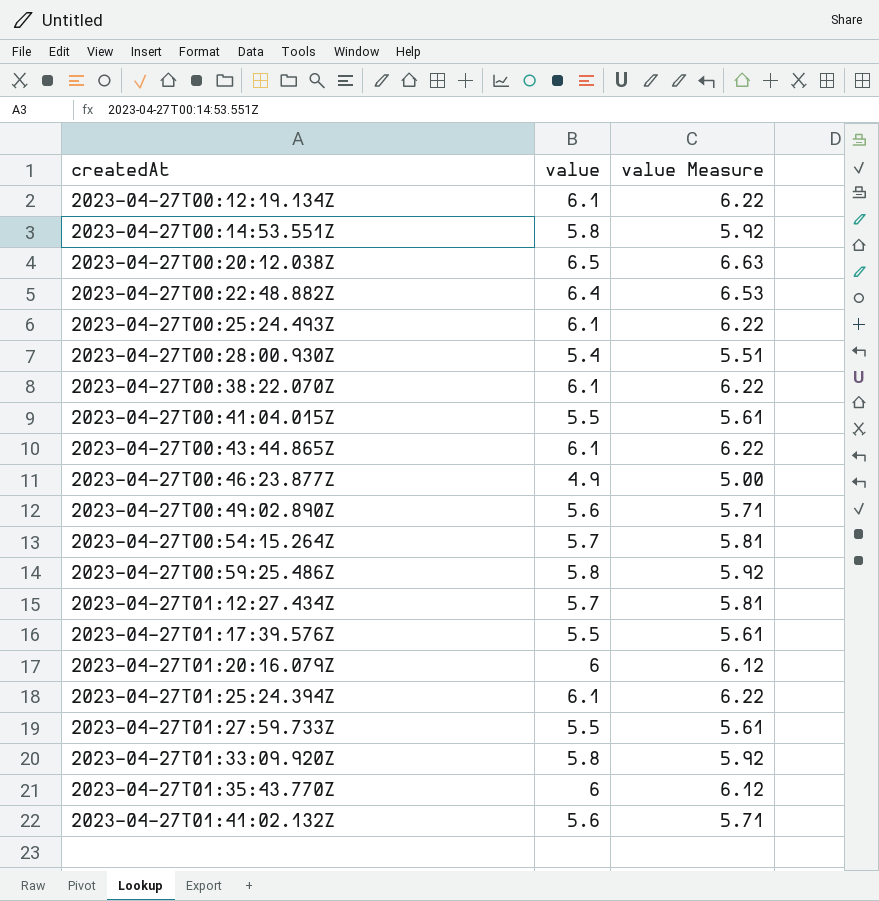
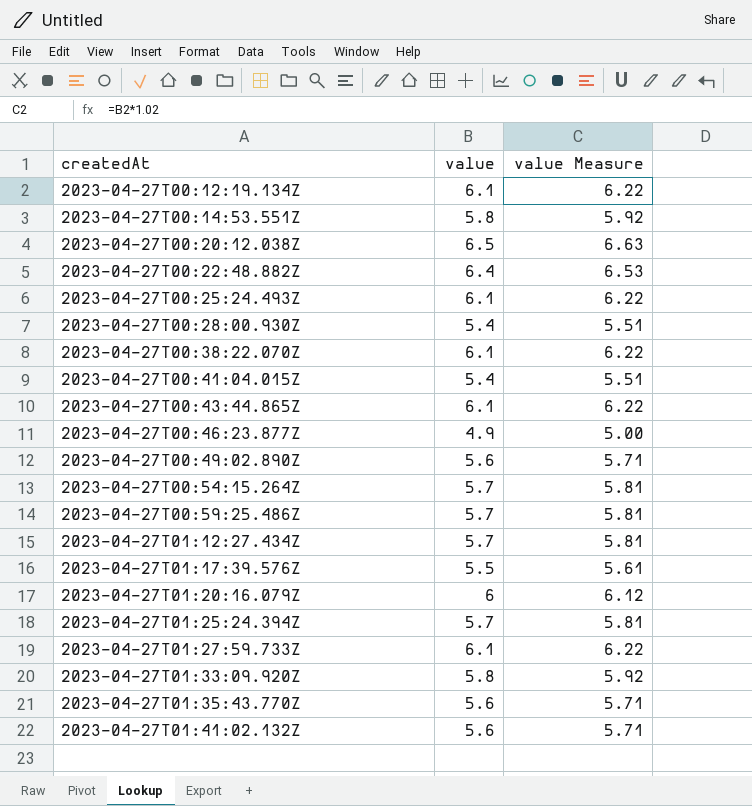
2023-04-27T00:41:04.015Z | value: 5.5 -> 5.4
2023-04-27T00:41:04.015Z | value Measure: 5.61 -> 5.51
2023-04-27T00:59:25.486Z | value: 5.8 -> 5.7
2023-04-27T00:59:25.486Z | value Measure: 5.92 -> 5.81
2023-04-27T01:25:24.394Z | value: 6.1 -> 5.7
2023-04-27T01:25:24.394Z | value Measure: 6.22 -> 5.81
2023-04-27T01:27:59.733Z | value: 5.5 -> 6.1
2023-04-27T01:27:59.733Z | value Measure: 5.61 -> 6.22
2023-04-27T01:35:43.770Z | value: 6 -> 5.6
2023-04-27T01:35:43.770Z | value Measure: 6.12 -> 5.71

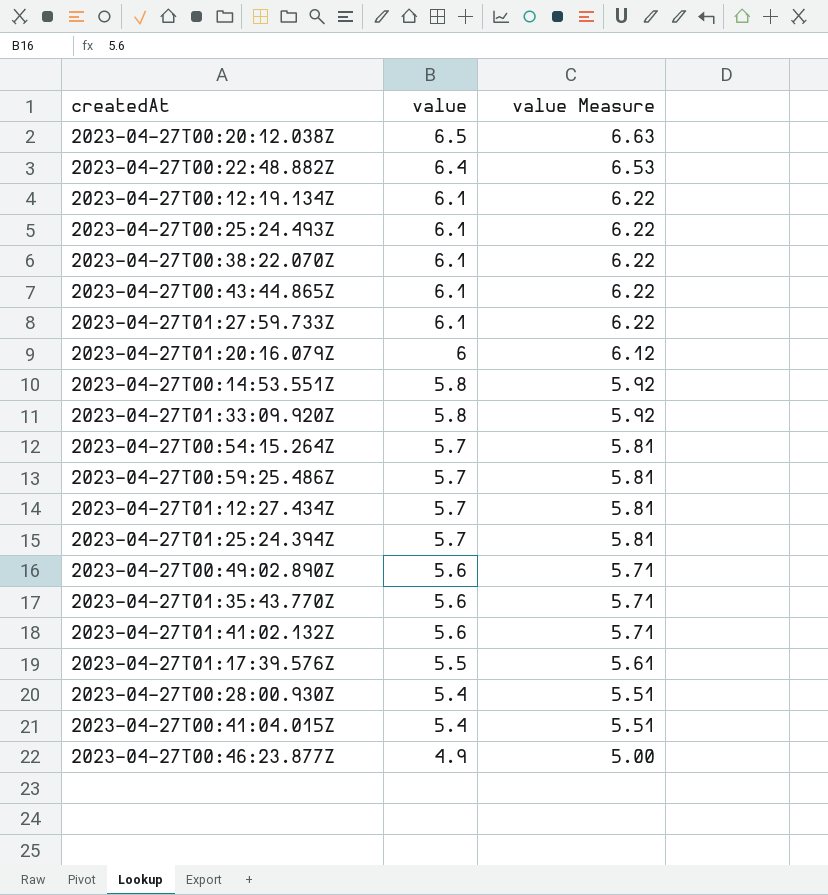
row order: createdAt ascending -> value descending

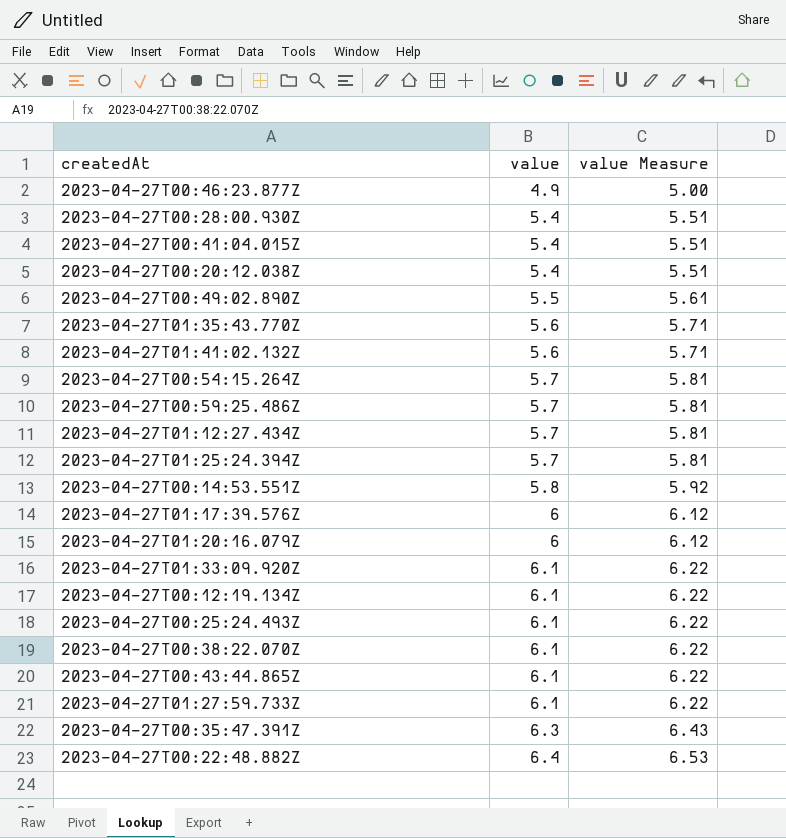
row order: value descending -> value ascending
2023-04-27T00:20:12.038Z | value: 6.5 -> 5.4
2023-04-27T00:20:12.038Z | value Measure: 6.63 -> 5.51
2023-04-27T00:49:02.890Z | value: 5.6 -> 5.5
2023-04-27T00:49:02.890Z | value Measure: 5.71 -> 5.61
2023-04-27T01:17:39.576Z | value: 5.5 -> 6
2023-04-27T01:17:39.576Z | value Measure: 5.61 -> 6.12
2023-04-27T01:33:09.920Z | value: 5.8 -> 6.1
2023-04-27T01:33:09.920Z | value Measure: 5.92 -> 6.22
row 2023-04-27T00:35:47.391Z: none -> 6.3 | 6.43

